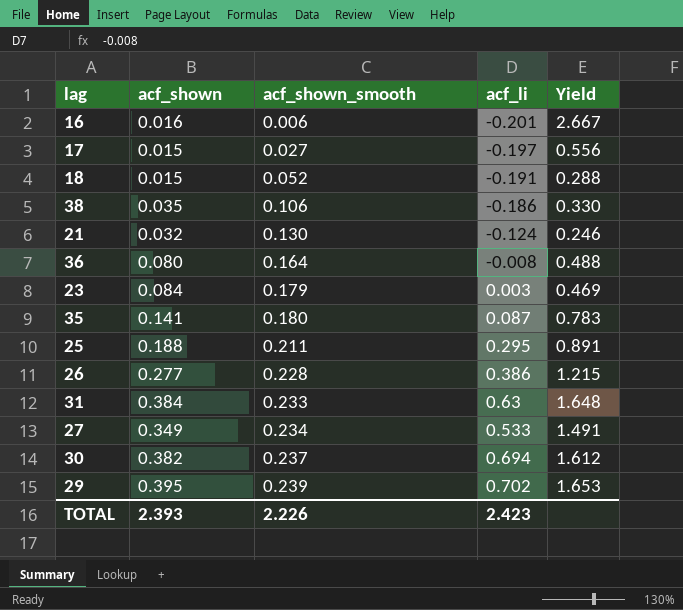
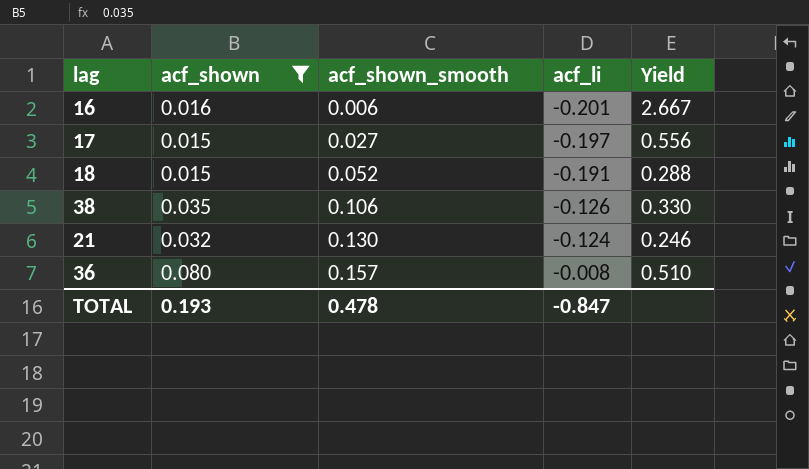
filter: none -> acf_shown <= 0.080
38 | acf_li: -0.186 -> -0.126
36 | acf_shown_smooth: 0.164 -> 0.157
36 | Yield: 0.488 -> 0.510
TOTAL | acf_shown: 2.393 -> 0.193
TOTAL | acf_shown_smooth: 2.226 -> 0.478
TOTAL | acf_li: 2.423 -> -0.847

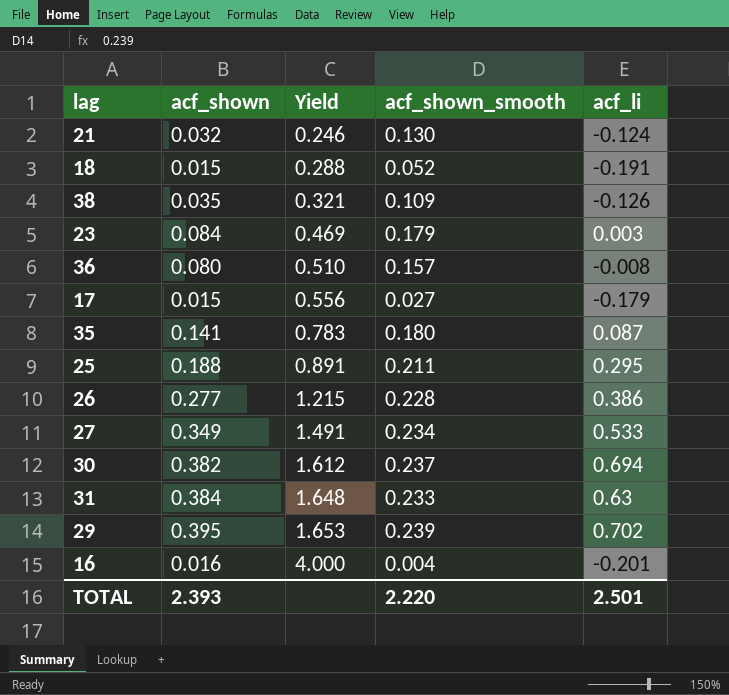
filter: acf_shown <= 0.080 -> none
row order: acf_shown_smooth ascending -> Yield ascending
column Yield | position: 5 -> 3
38 | Yield: 0.330 -> 0.321
38 | acf_shown_smooth: 0.106 -> 0.109
17 | acf_li: -0.197 -> -0.179
16 | Yield: 2.667 -> 4.000
16 | acf_shown_smooth: 0.006 -> 0.004
TOTAL | acf_shown: 0.193 -> 2.393
TOTAL | acf_shown_smooth: 0.478 -> 2.220
TOTAL | acf_li: -0.847 -> 2.501

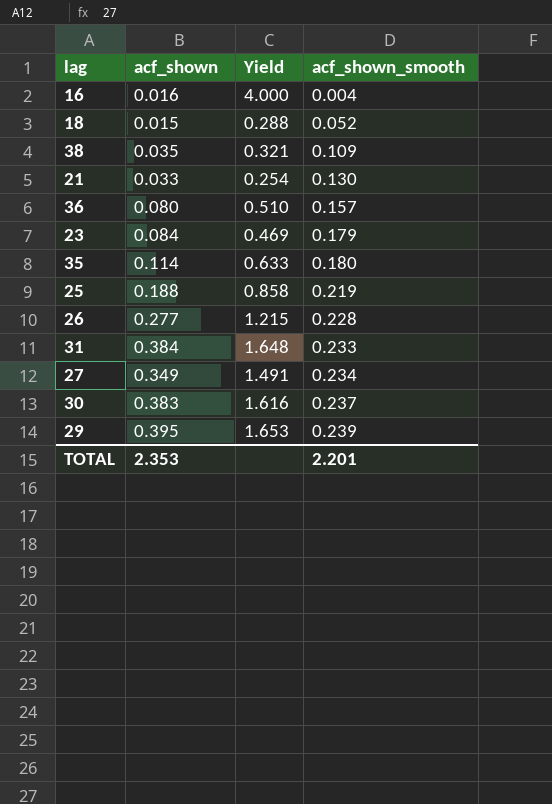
row order: Yield ascending -> acf_shown_smooth ascending
column acf_li | position: 5 -> none
row 17: 0.015 | 0.556 | 0.027 | -0.179 -> none
21 | acf_shown: 0.032 -> 0.033
21 | Yield: 0.246 -> 0.254
35 | acf_shown: 0.141 -> 0.114
35 | Yield: 0.783 -> 0.633
25 | Yield: 0.891 -> 0.858
25 | acf_shown_smooth: 0.211 -> 0.219
30 | acf_shown: 0.382 -> 0.383
30 | Yield: 1.612 -> 1.616
TOTAL | acf_shown: 2.393 -> 2.353
TOTAL | acf_shown_smooth: 2.220 -> 2.201

